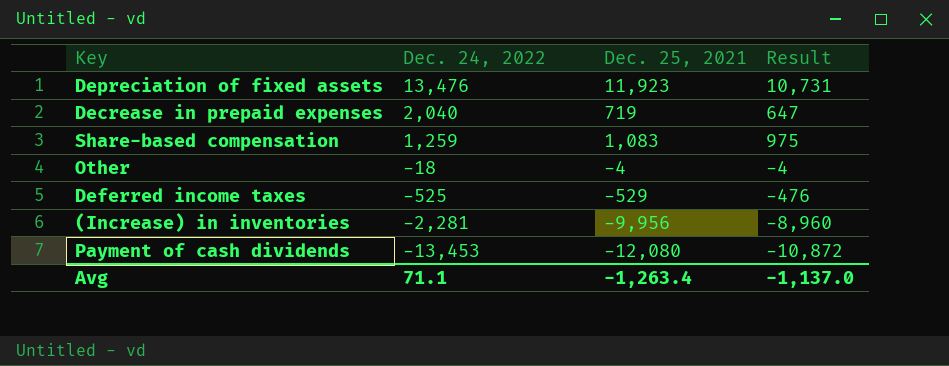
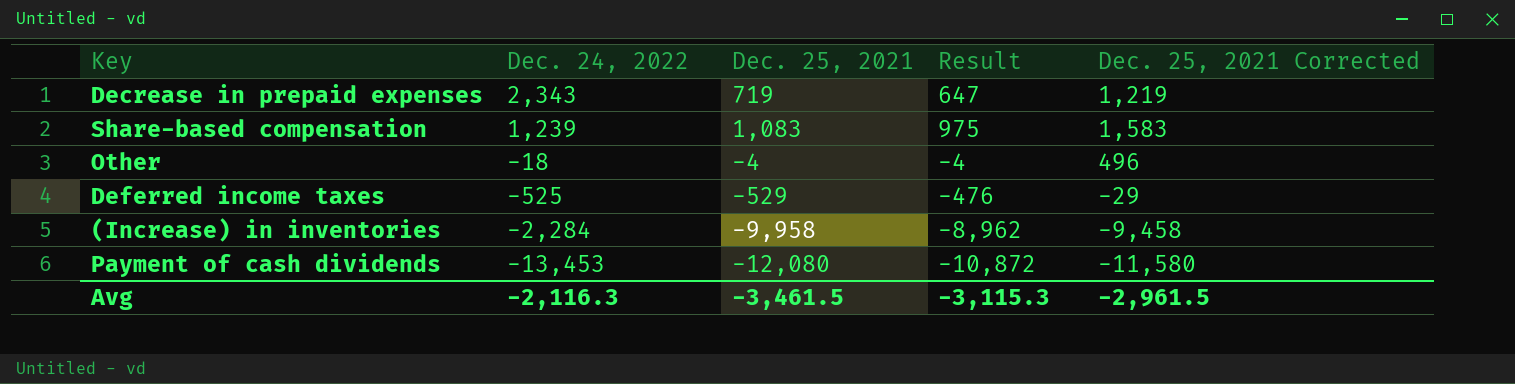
column Dec. 25, 2021 Corrected | formula: none -> [Dec. 25, 2021] + 500
row Depreciation of fixed assets: 13,476 | 11,923 | 10,731 -> none
Decrease in prepaid expenses | Dec. 24, 2022: 2,040 -> 2,343
Share-based compensation | Dec. 24, 2022: 1,259 -> 1,239
(Increase) in inventories | Dec. 24, 2022: -2,281 -> -2,284
(Increase) in inventories | Dec. 25, 2021: -9,956 -> -9,958
(Increase) in inventories | Result: -8,960 -> -8,962
Avg | Dec. 24, 2022: 71.1 -> -2,116.3
Avg | Dec. 25, 2021: -1,263.4 -> -3,461.5
Avg | Result: -1,137.0 -> -3,115.3

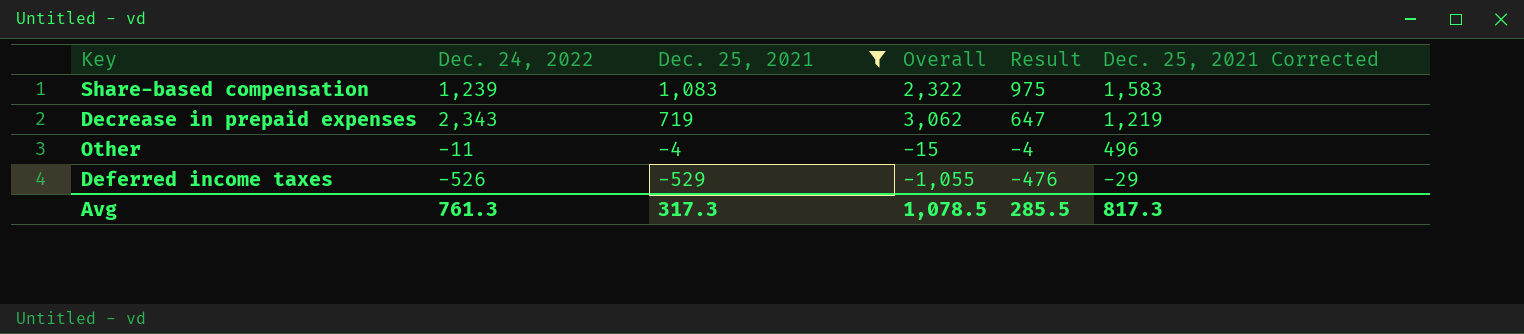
filter: none -> Dec. 25, 2021 >= -529
row order: Dec. 24, 2022 descending -> Dec. 25, 2021 descending
column Overall | formula: none -> [Dec. 24, 2022] + [Dec. 25, 2021]
Other | Dec. 24, 2022: -18 -> -11
Deferred income taxes | Dec. 24, 2022: -525 -> -526
Avg | Dec. 24, 2022: -2,116.3 -> 761.3
Avg | Dec. 25, 2021: -3,461.5 -> 317.3
Avg | Result: -3,115.3 -> 285.5
Avg | Dec. 25, 2021 Corrected: -2,961.5 -> 817.3

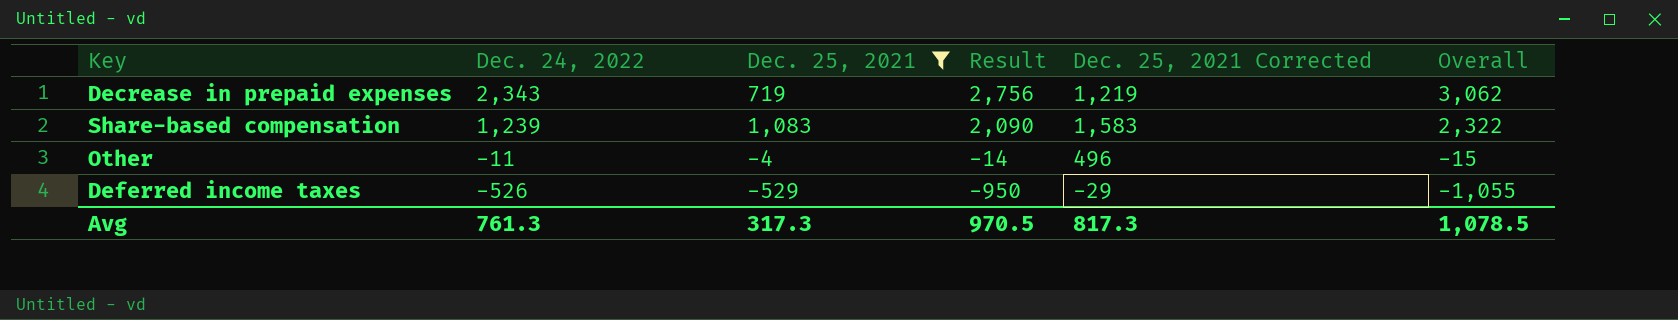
row order: Dec. 25, 2021 descending -> Dec. 24, 2022 descending
column Result | formula: [Dec. 25, 2021] * 0.9 -> [Overall] * 0.9
column Overall | position: 4 -> 6
Avg | Result: 285.5 -> 970.5

